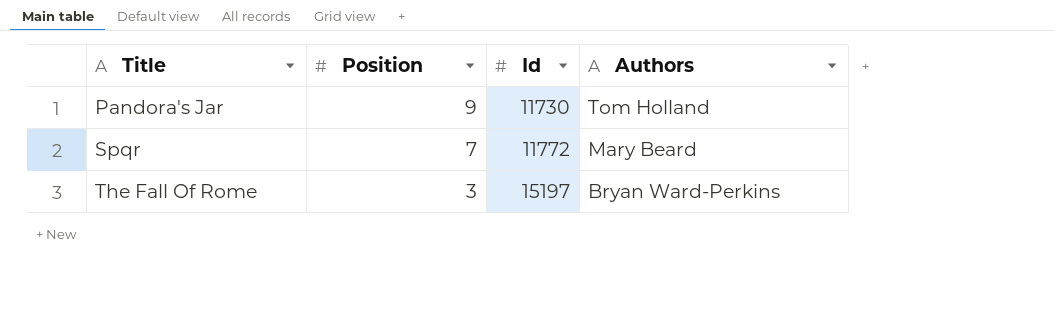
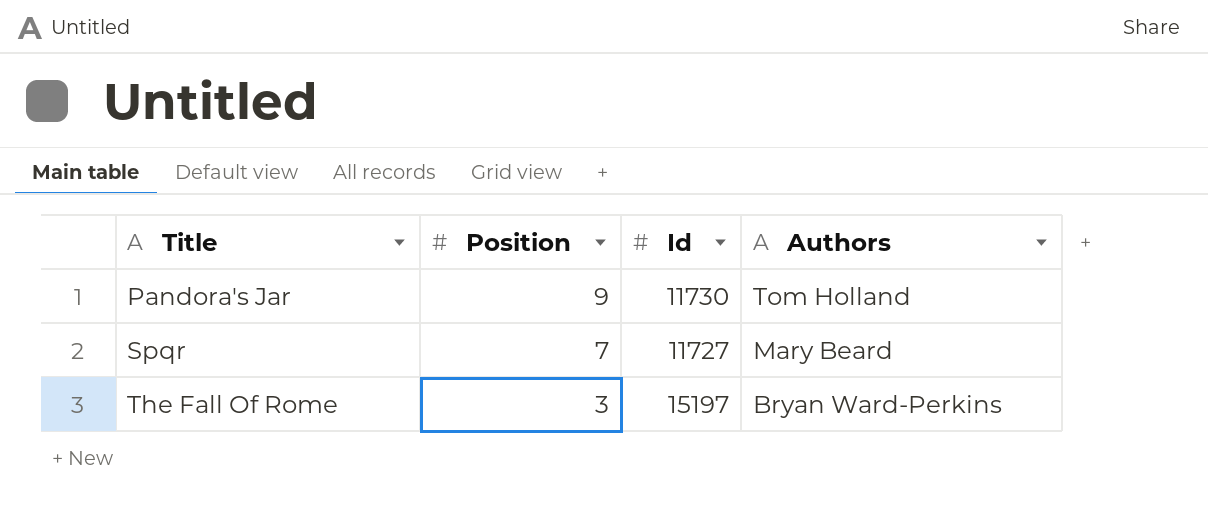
Spqr | Id: 11772 -> 11727

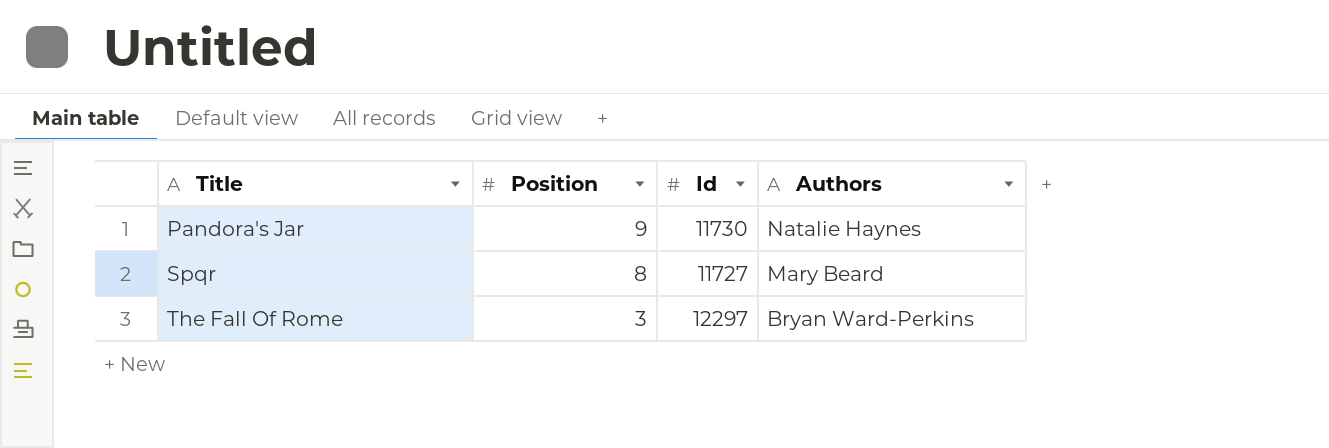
Pandora's Jar | Authors: Tom Holland -> Natalie Haynes
Spqr | Position: 7 -> 8
The Fall Of Rome | Id: 15197 -> 12297

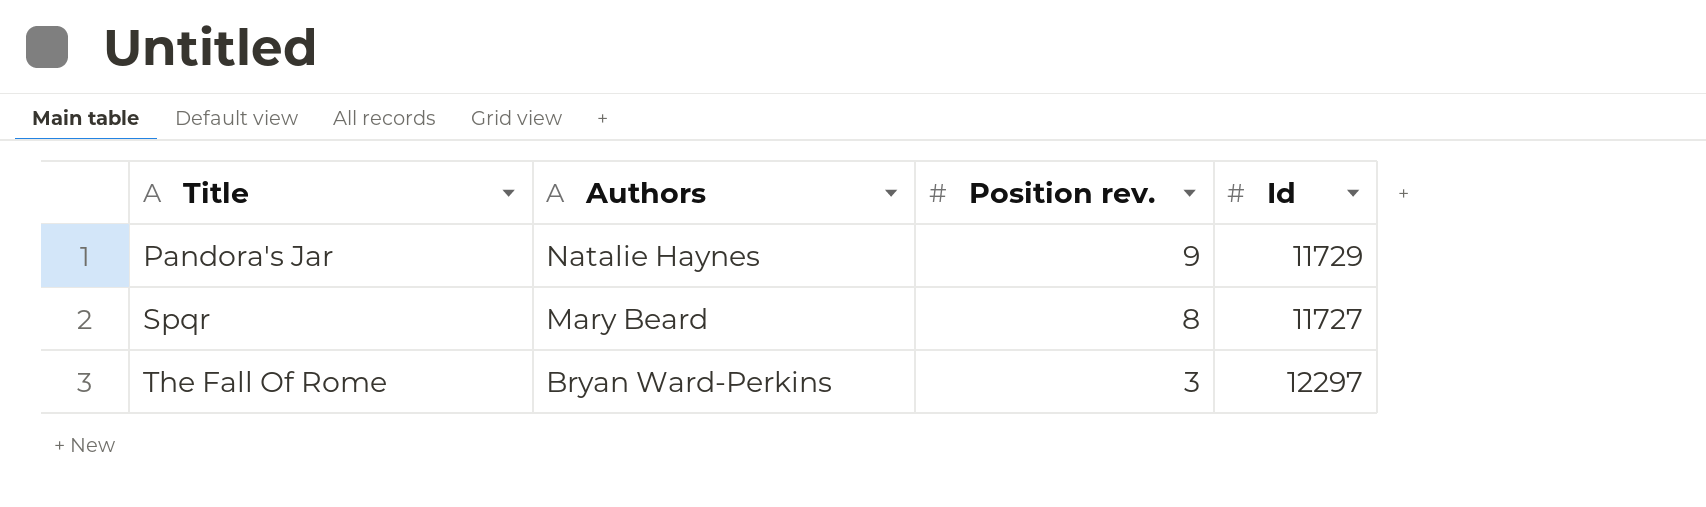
column Authors | position: 4 -> 2
column name: Position -> Position rev.
Pandora's Jar | Id: 11730 -> 11729

